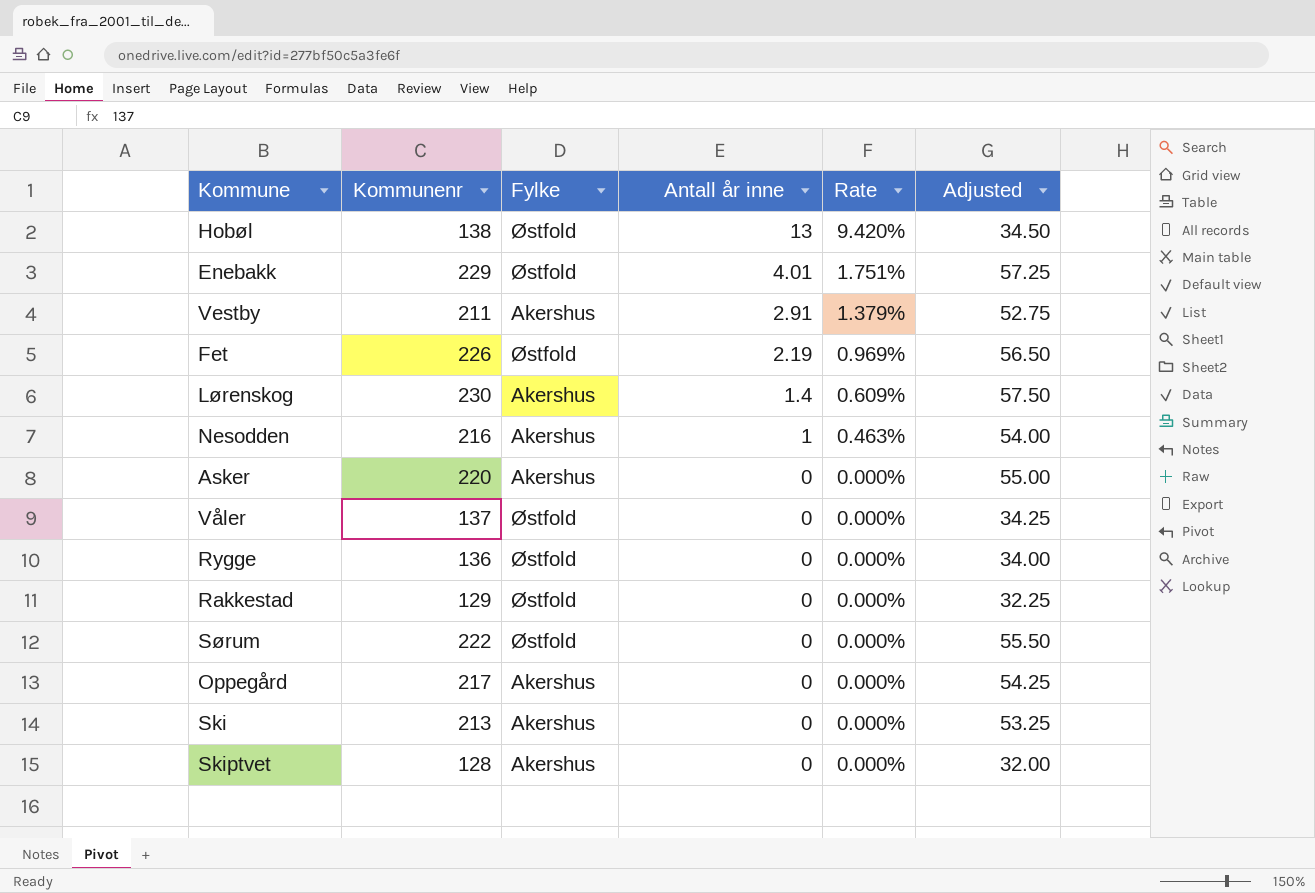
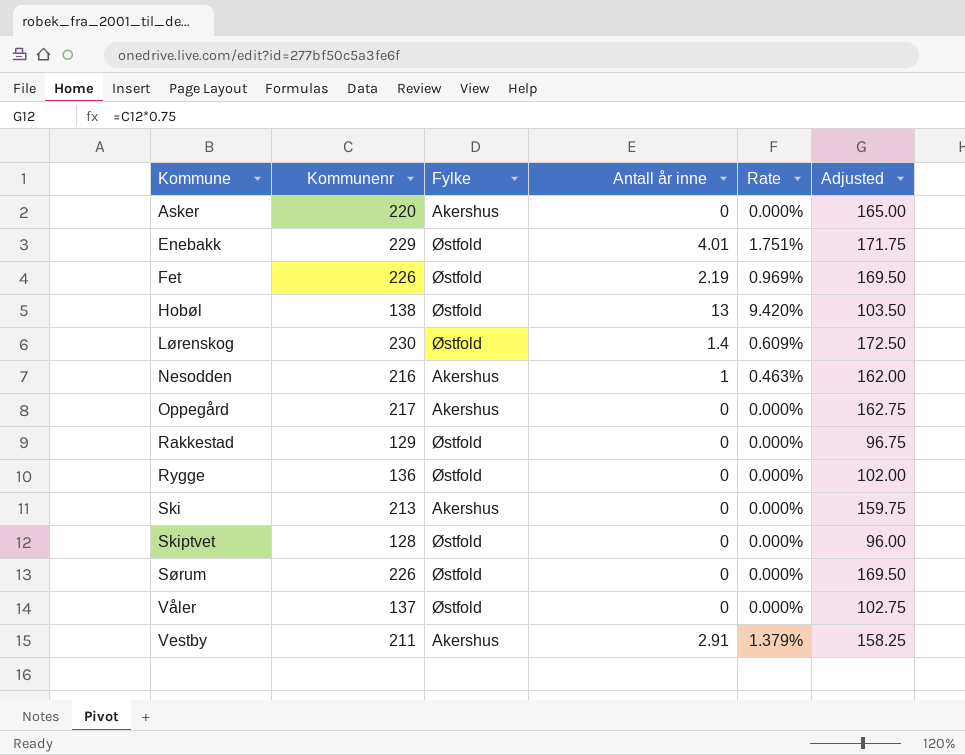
row order: Antall år inne descending -> Kommune ascending
column Adjusted | formula: [Kommunenr] * 0.25 -> [Kommunenr] * 0.75
Lørenskog | Fylke: Akershus -> Østfold
Skiptvet | Fylke: Akershus -> Østfold
Sørum | Kommunenr: 222 -> 226

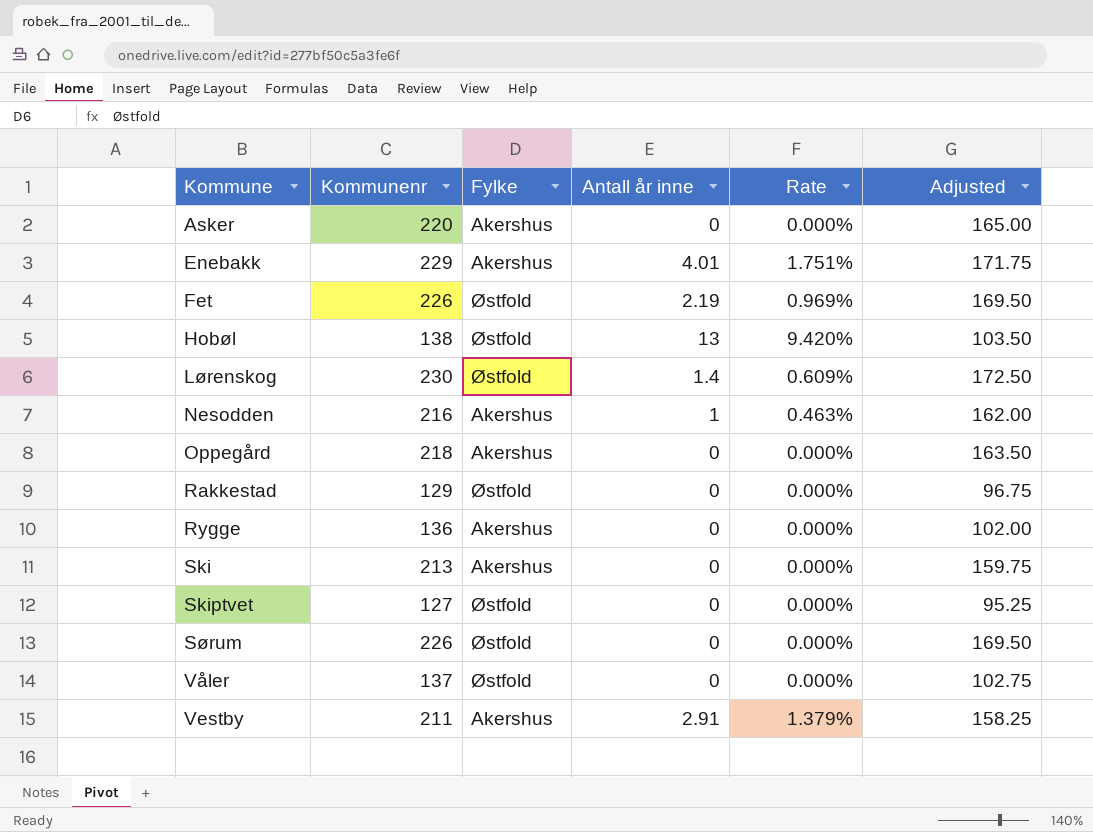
Enebakk | Fylke: Østfold -> Akershus
Oppegård | Kommunenr: 217 -> 218
Oppegård | Adjusted: 162.75 -> 163.50
Rygge | Fylke: Østfold -> Akershus
Skiptvet | Kommunenr: 128 -> 127
Skiptvet | Adjusted: 96.00 -> 95.25

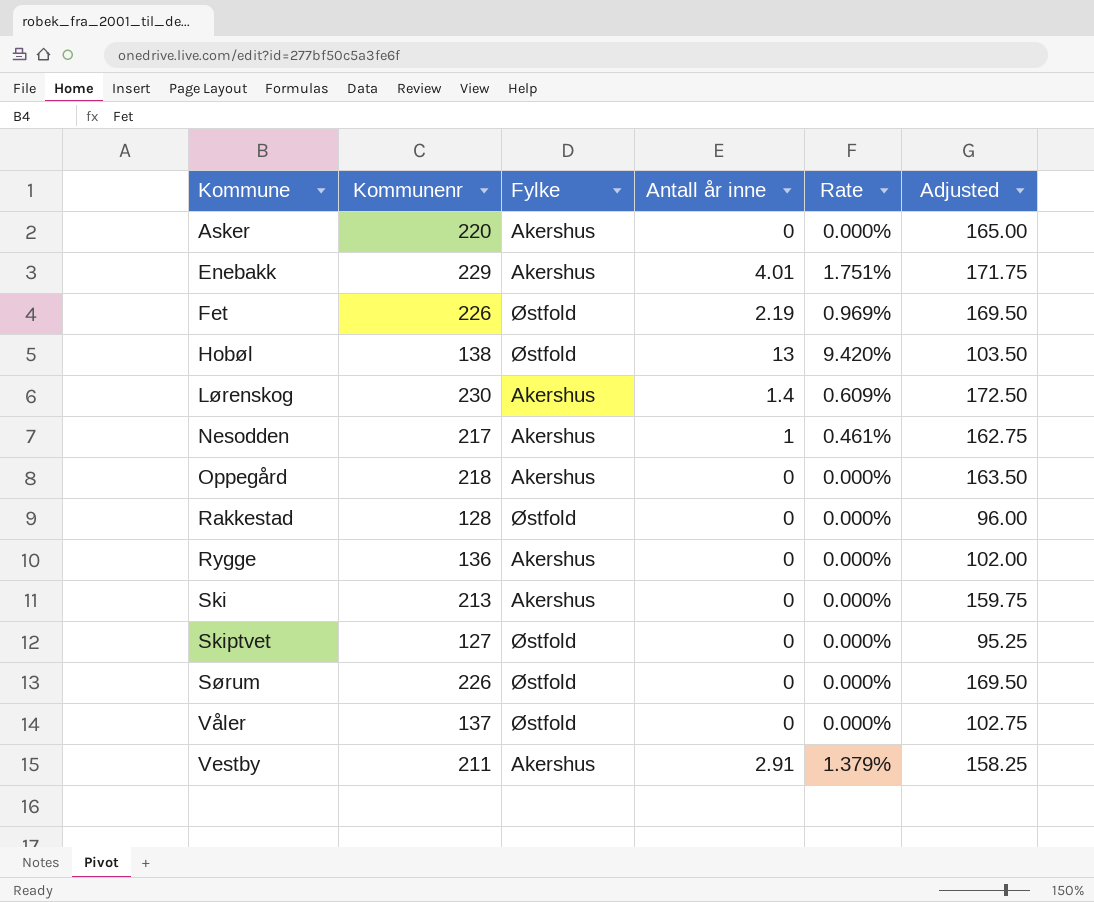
Lørenskog | Fylke: Østfold -> Akershus
Nesodden | Kommunenr: 216 -> 217
Nesodden | Rate: 0.463% -> 0.461%
Nesodden | Adjusted: 162.00 -> 162.75
Rakkestad | Kommunenr: 129 -> 128
Rakkestad | Adjusted: 96.75 -> 96.00

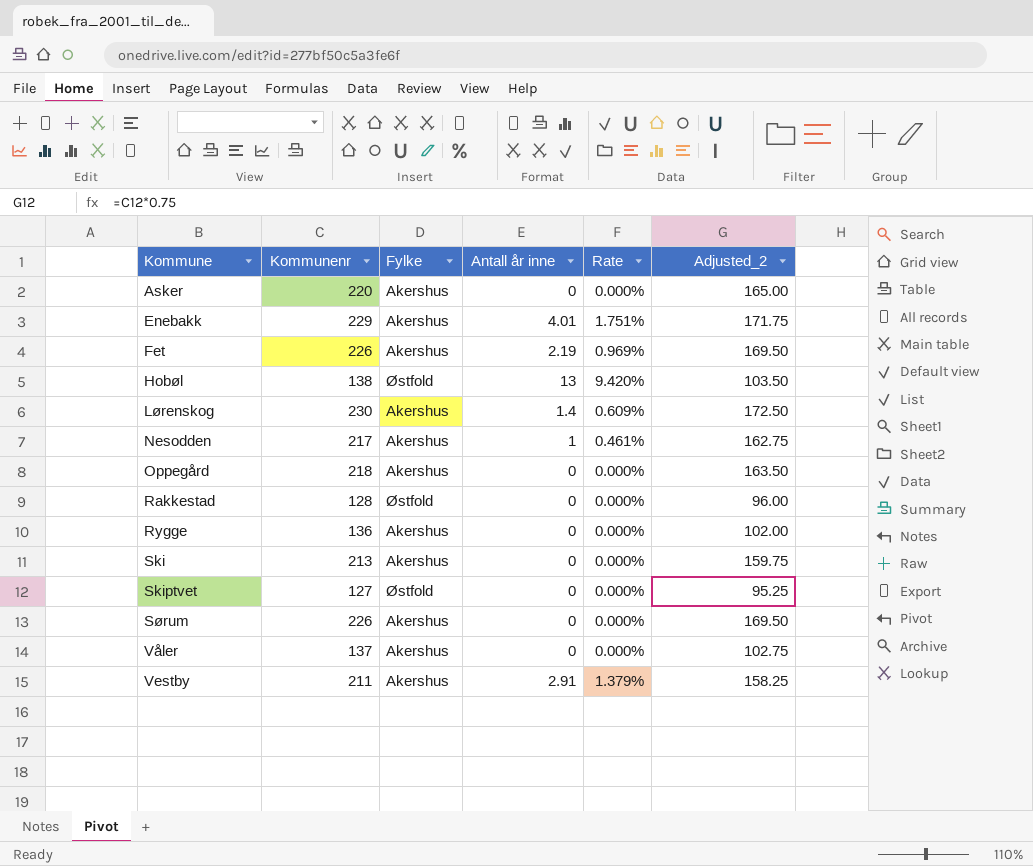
column name: Adjusted -> Adjusted_2
Fet | Fylke: Østfold -> Akershus
Sørum | Fylke: Østfold -> Akershus
Våler | Fylke: Østfold -> Akershus

